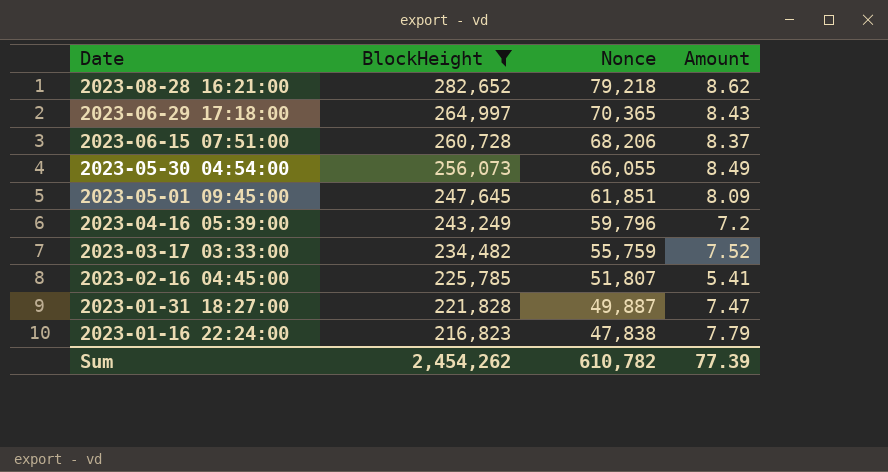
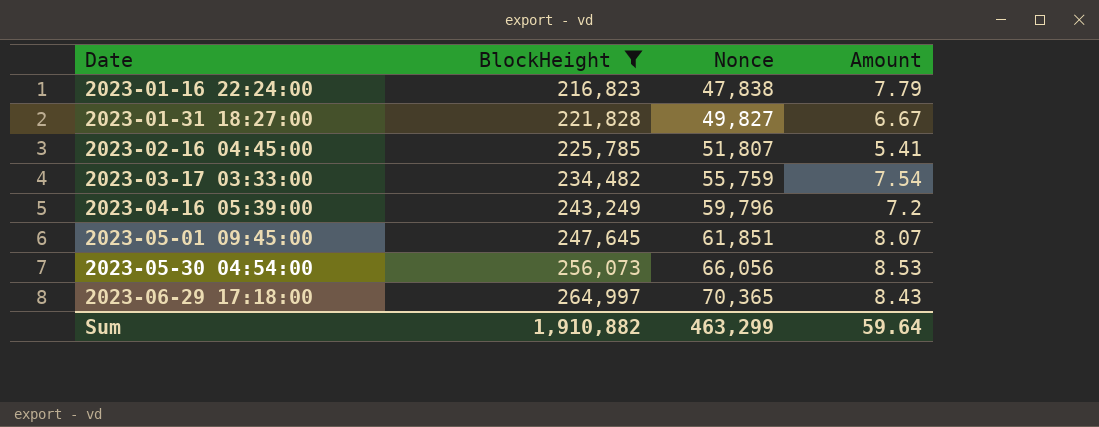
row order: Date descending -> Date ascending
row 2023-08-28 16:21:00: 282,652 | 79,218 | 8.62 -> none
row 2023-06-15 07:51:00: 260,728 | 68,206 | 8.37 -> none
2023-01-31 18:27:00 | Nonce: 49,887 -> 49,827
2023-01-31 18:27:00 | Amount: 7.47 -> 6.67
2023-03-17 03:33:00 | Amount: 7.52 -> 7.54
2023-05-01 09:45:00 | Amount: 8.09 -> 8.07
2023-05-30 04:54:00 | Nonce: 66,055 -> 66,056
2023-05-30 04:54:00 | Amount: 8.49 -> 8.53
Sum | BlockHeight: 2,454,262 -> 1,910,882
Sum | Nonce: 610,782 -> 463,299
Sum | Amount: 77.39 -> 59.64

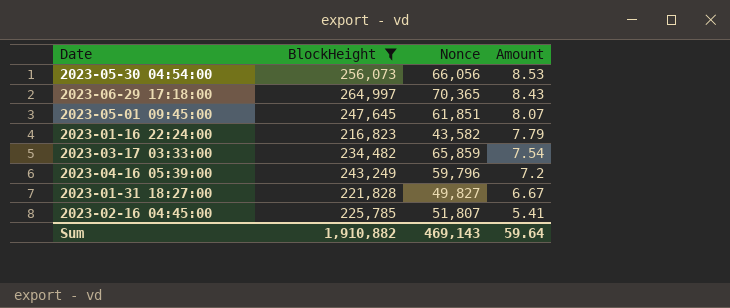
row order: Date ascending -> Amount descending
2023-01-16 22:24:00 | Nonce: 47,838 -> 43,582
2023-03-17 03:33:00 | Nonce: 55,759 -> 65,859
Sum | Nonce: 463,299 -> 469,143

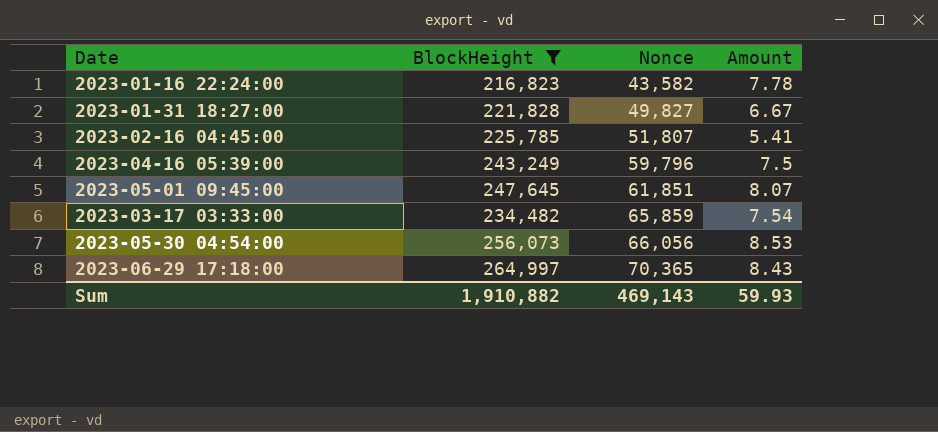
row order: Amount descending -> Nonce ascending
2023-01-16 22:24:00 | Amount: 7.79 -> 7.78
2023-04-16 05:39:00 | Amount: 7.2 -> 7.5
Sum | Amount: 59.64 -> 59.93

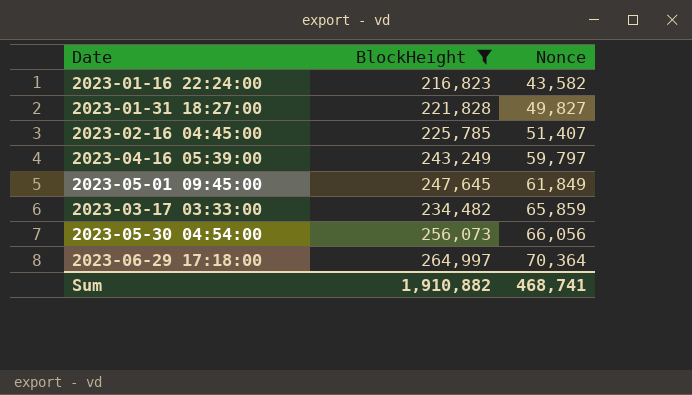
column Amount | position: 4 -> none
2023-02-16 04:45:00 | Nonce: 51,807 -> 51,407
2023-04-16 05:39:00 | Nonce: 59,796 -> 59,797
2023-05-01 09:45:00 | Nonce: 61,851 -> 61,849
2023-06-29 17:18:00 | Nonce: 70,365 -> 70,364
Sum | Nonce: 469,143 -> 468,741

